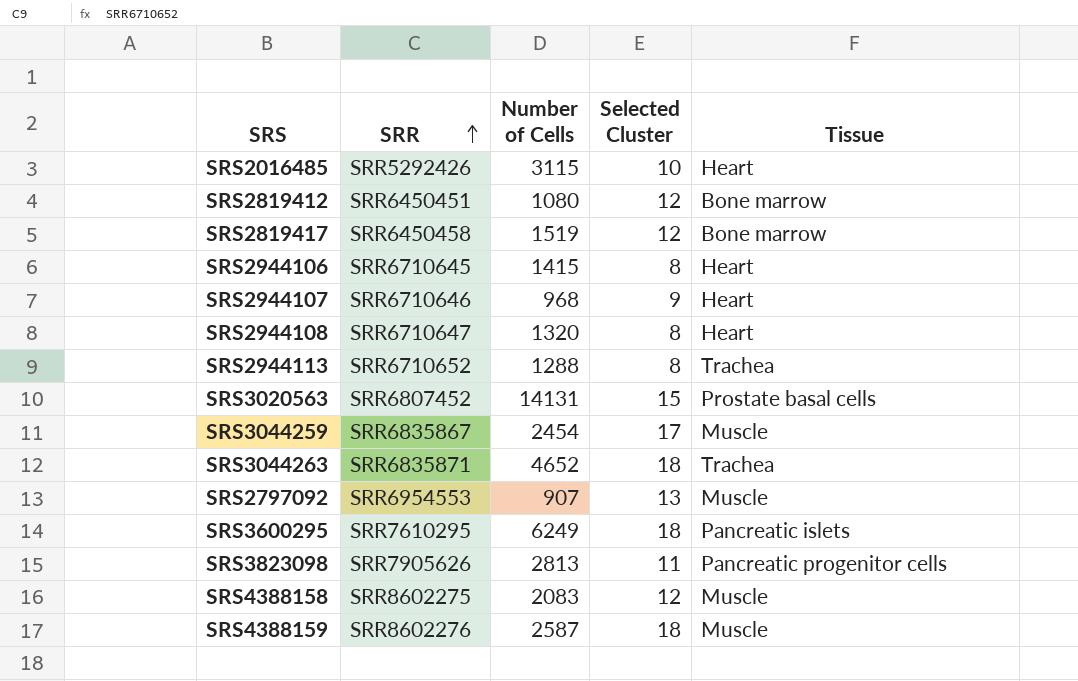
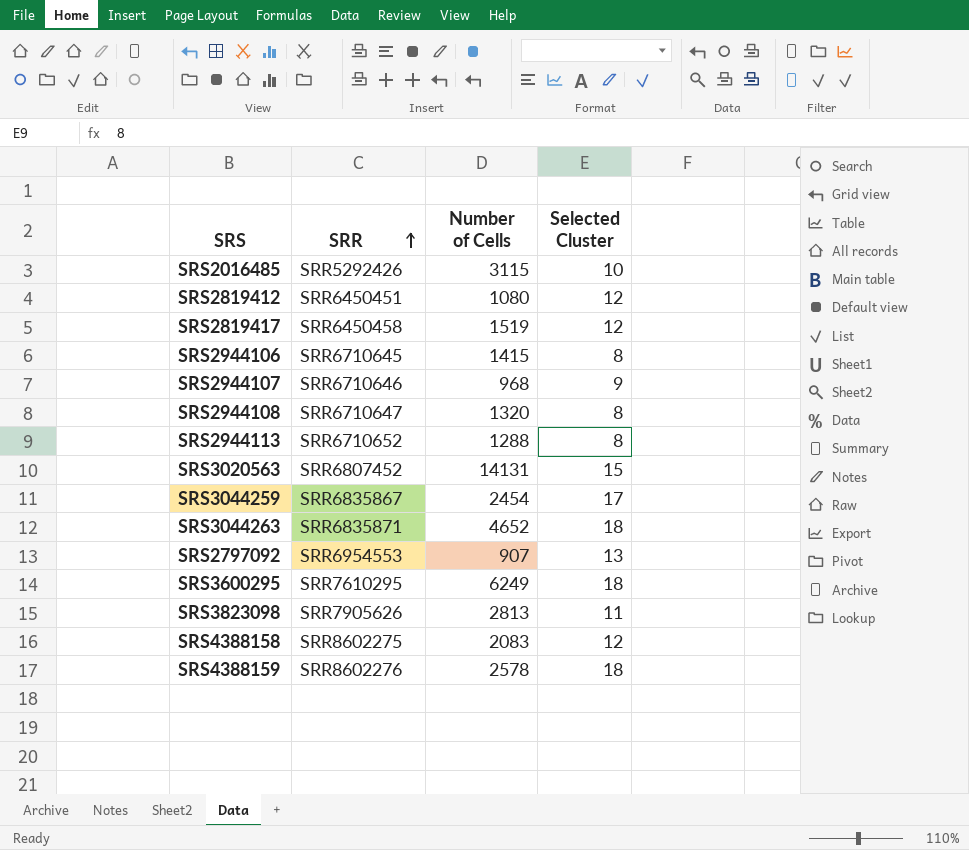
column Tissue | position: 5 -> none
SRS4388159 | Number of Cells: 2587 -> 2578

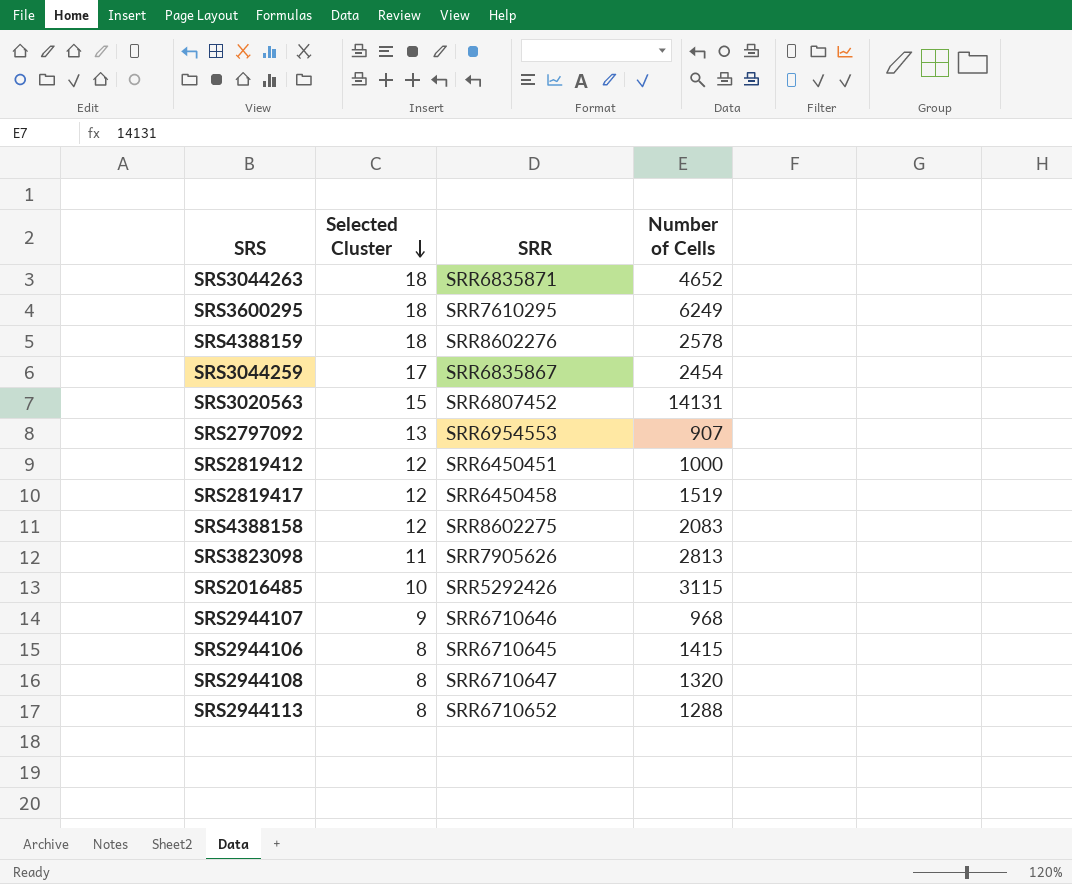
row order: SRR ascending -> Selected Cluster descending
column Selected Cluster | position: 4 -> 2
SRS2819412 | Number of Cells: 1080 -> 1000

